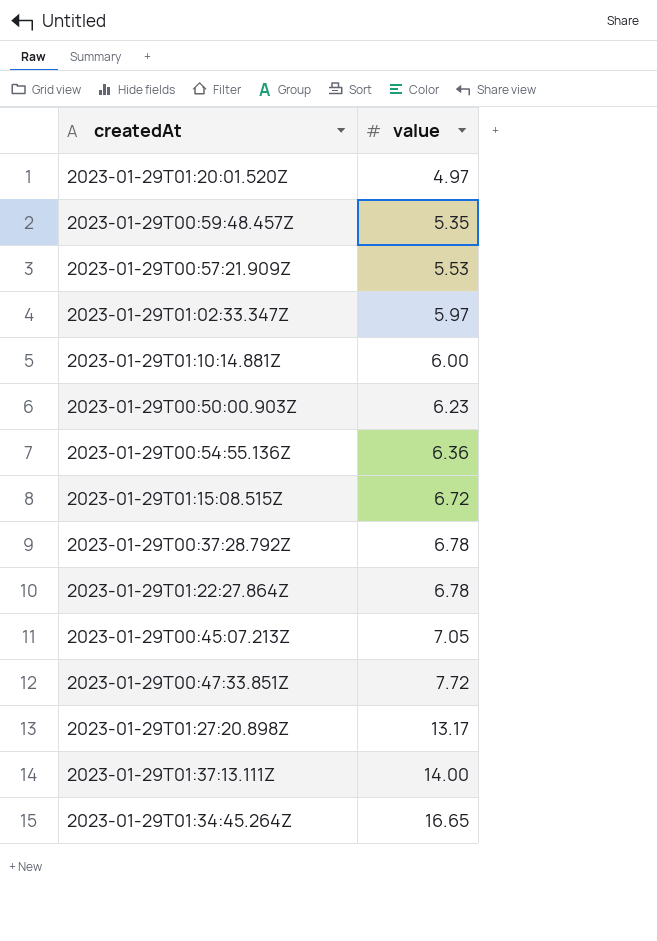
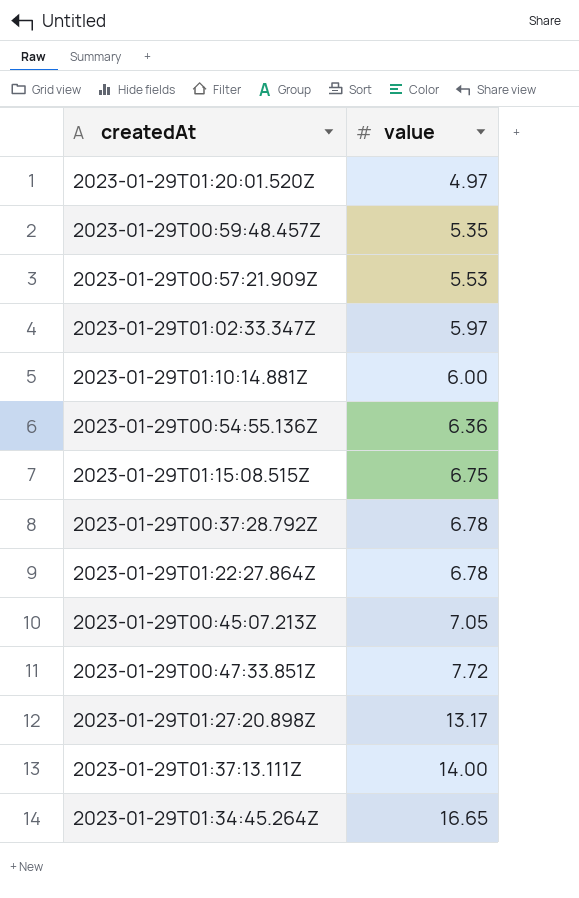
row 2023-01-29T00:50:00.903Z: 6.23 -> none
2023-01-29T01:15:08.515Z | value: 6.72 -> 6.75

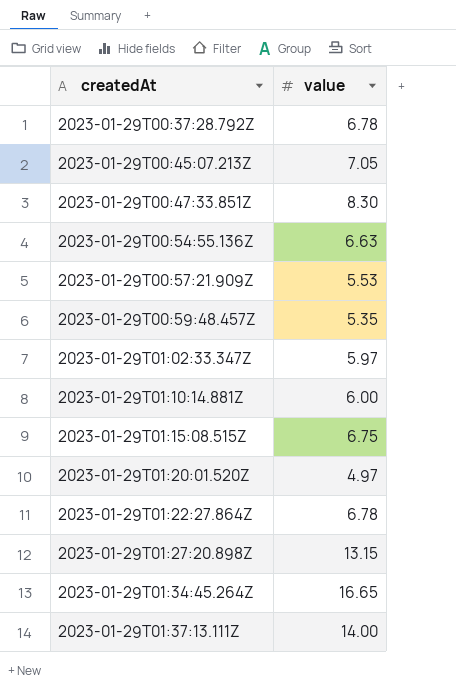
row order: value ascending -> createdAt ascending
2023-01-29T00:47:33.851Z | value: 7.72 -> 8.30
2023-01-29T00:54:55.136Z | value: 6.36 -> 6.63
2023-01-29T01:27:20.898Z | value: 13.17 -> 13.15

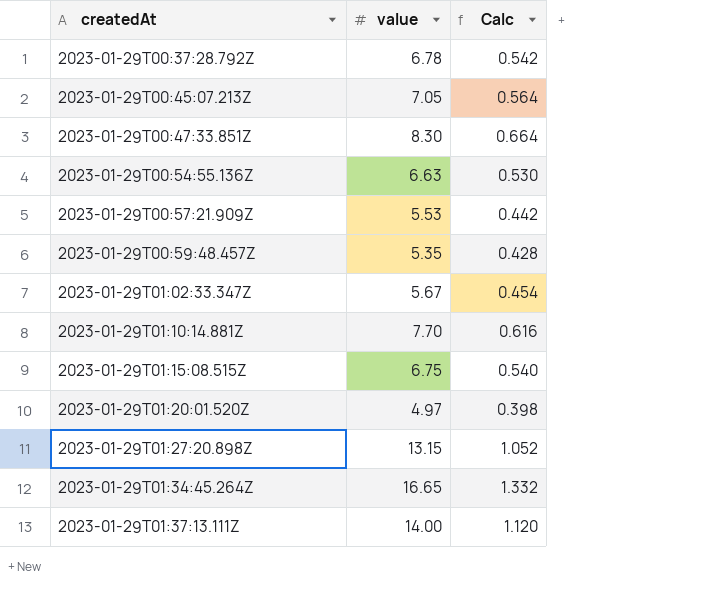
column Calc | formula: none -> [value] * 0.08
row 2023-01-29T01:22:27.864Z: 6.78 -> none
2023-01-29T01:02:33.347Z | value: 5.97 -> 5.67
2023-01-29T01:10:14.881Z | value: 6.00 -> 7.70

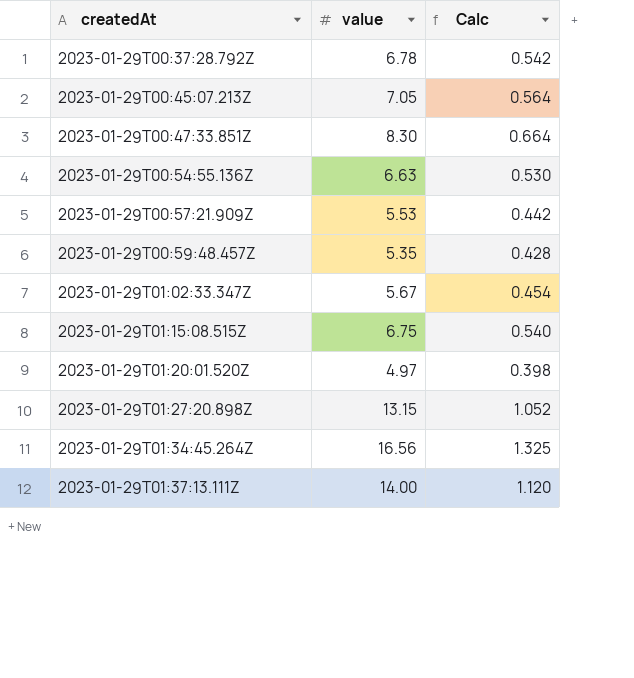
row 2023-01-29T01:10:14.881Z: 7.70 | 0.616 -> none
2023-01-29T01:34:45.264Z | value: 16.65 -> 16.56
2023-01-29T01:34:45.264Z | Calc: 1.332 -> 1.325

